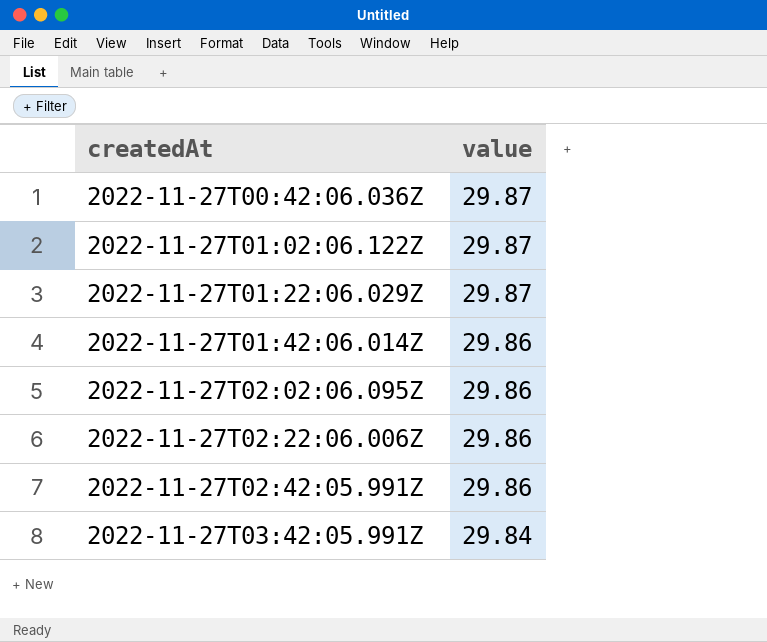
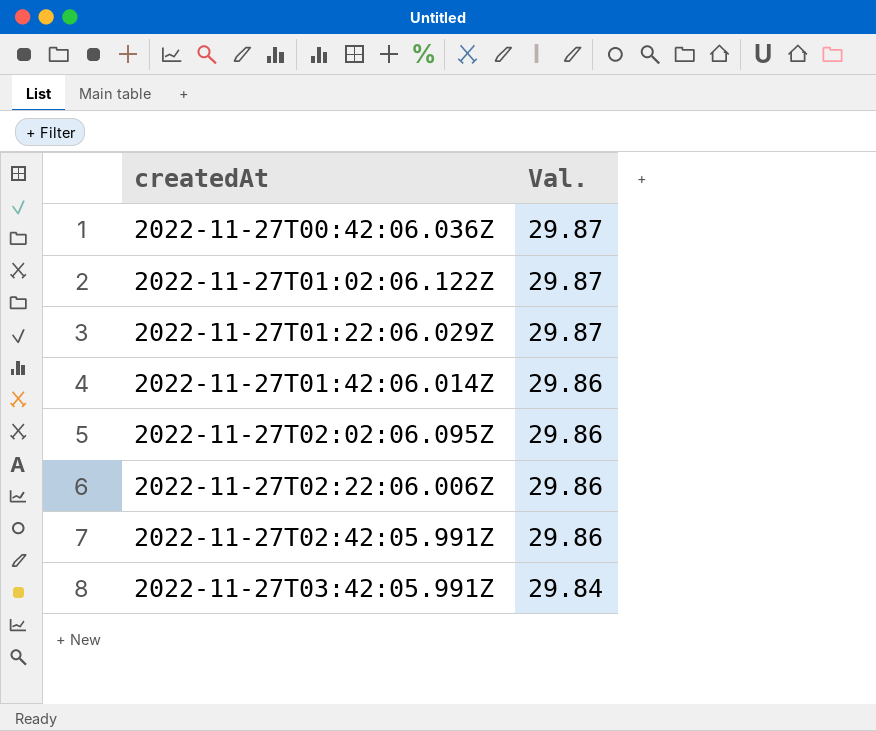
column name: value -> Val.

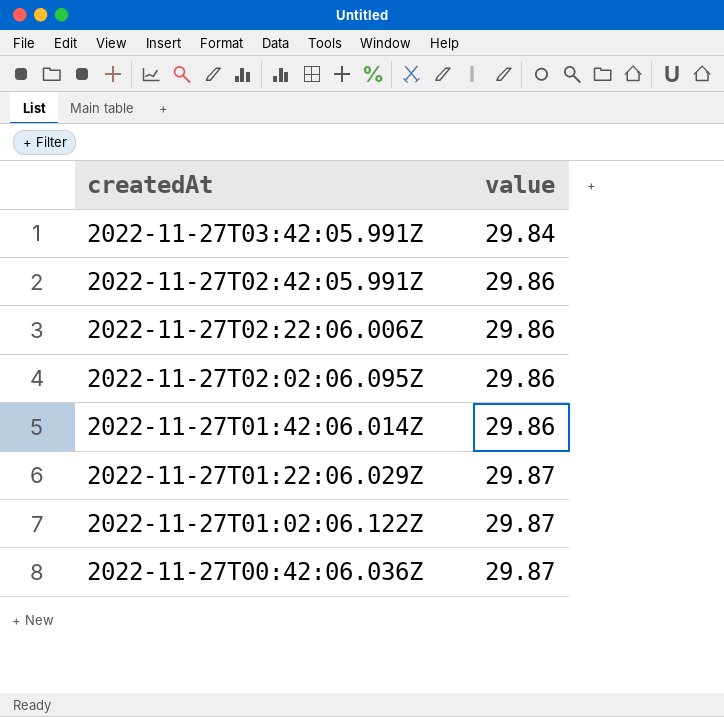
row order: createdAt ascending -> createdAt descending
column name: Val. -> value

